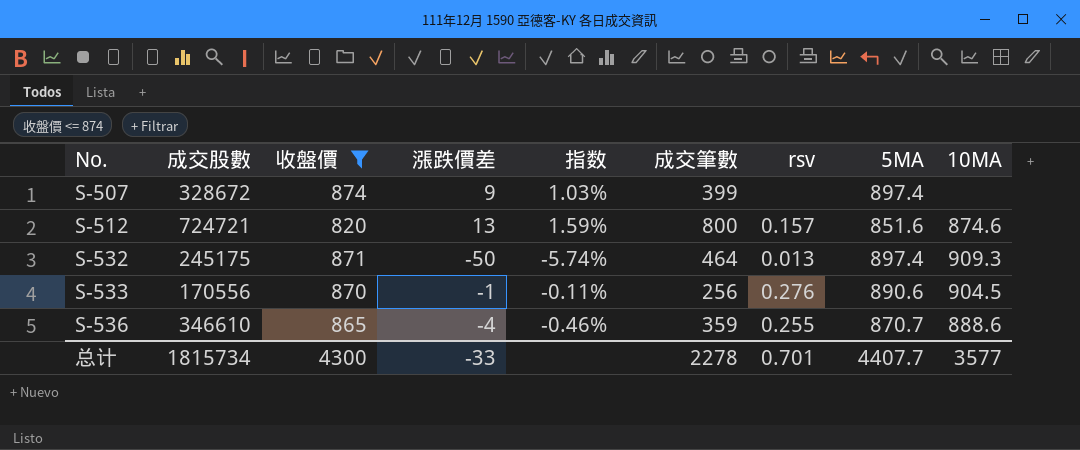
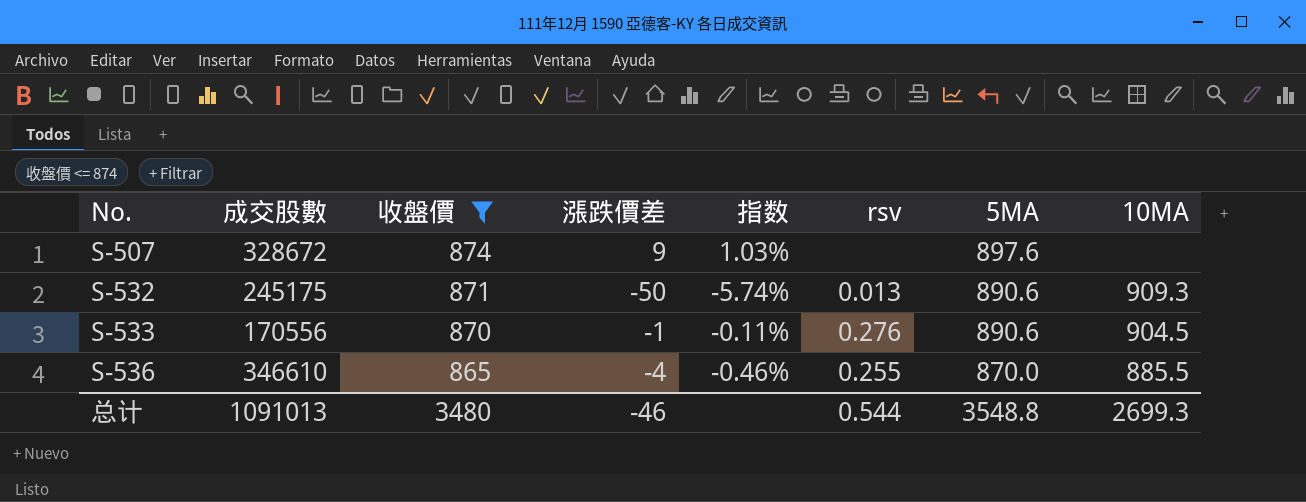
column 成交筆數 | position: 6 -> none
row S-512: 724721 | 820 | 13 | 1.59% | 800 | 0.157 | 851.6 | 874.6 -> none
S-507 | 5MA: 897.4 -> 897.6
S-532 | 5MA: 897.4 -> 890.6
S-536 | 5MA: 870.7 -> 870.0
S-536 | 10MA: 888.6 -> 885.5
总计 | 成交股數: 1815734 -> 1091013
总计 | 收盤價: 4300 -> 3480
总计 | 漲跌價差: -33 -> -46
总计 | rsv: 0.701 -> 0.544
总计 | 5MA: 4407.7 -> 3548.8
总计 | 10MA: 3577 -> 2699.3

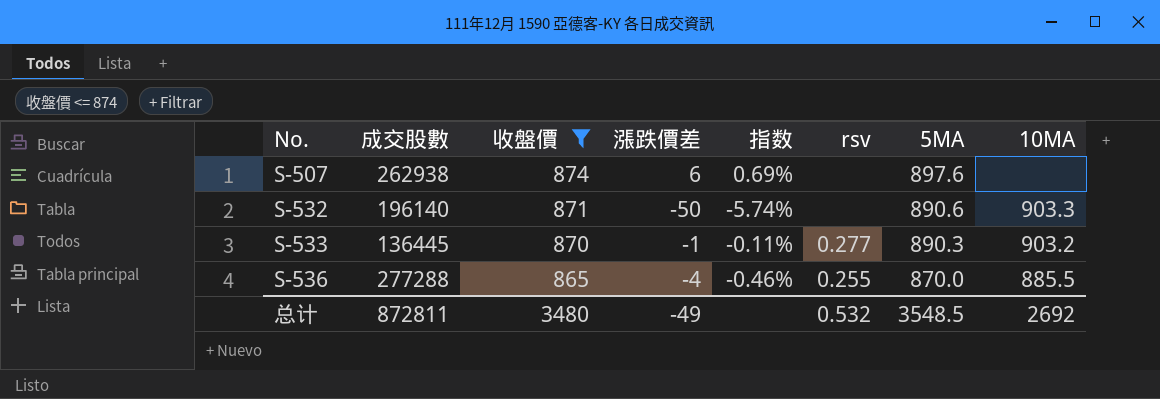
S-507 | 成交股數: 328672 -> 262938
S-507 | 漲跌價差: 9 -> 6
S-507 | 指数: 1.03% -> 0.69%
S-532 | 成交股數: 245175 -> 196140
S-532 | rsv: 0.013 -> none
S-532 | 10MA: 909.3 -> 903.3
S-533 | 成交股數: 170556 -> 136445
S-533 | rsv: 0.276 -> 0.277
S-533 | 5MA: 890.6 -> 890.3
S-533 | 10MA: 904.5 -> 903.2
S-536 | 成交股數: 346610 -> 277288
总计 | 成交股數: 1091013 -> 872811
总计 | 漲跌價差: -46 -> -49
总计 | rsv: 0.544 -> 0.532
总计 | 5MA: 3548.8 -> 3548.5
总计 | 10MA: 2699.3 -> 2692

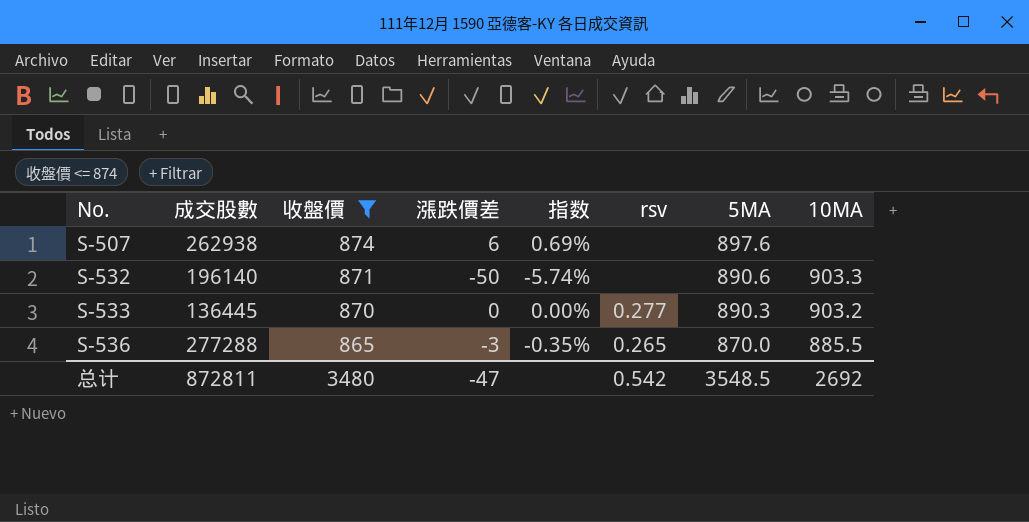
S-533 | 漲跌價差: -1 -> 0
S-533 | 指数: -0.11% -> 0.00%
S-536 | 漲跌價差: -4 -> -3
S-536 | 指数: -0.46% -> -0.35%
S-536 | rsv: 0.255 -> 0.265
总计 | 漲跌價差: -49 -> -47
总计 | rsv: 0.532 -> 0.542

